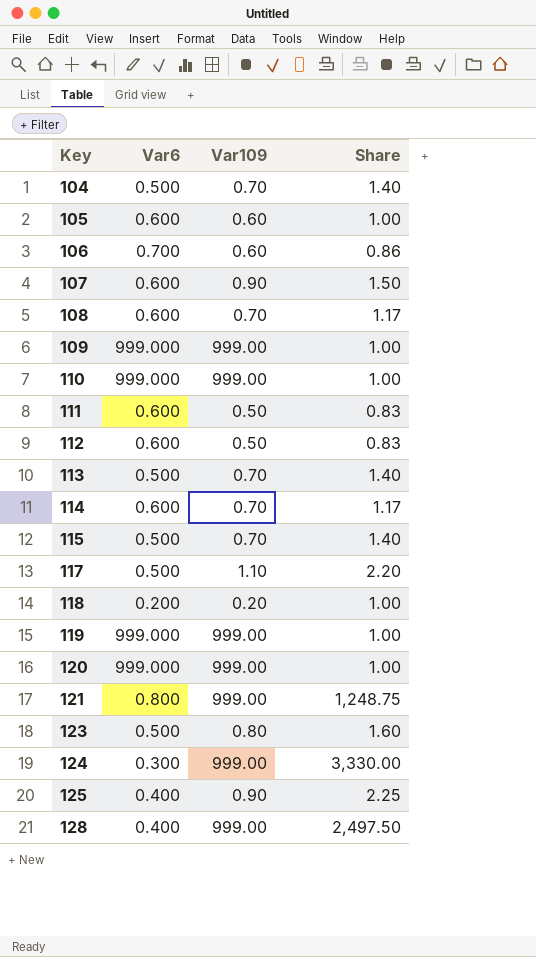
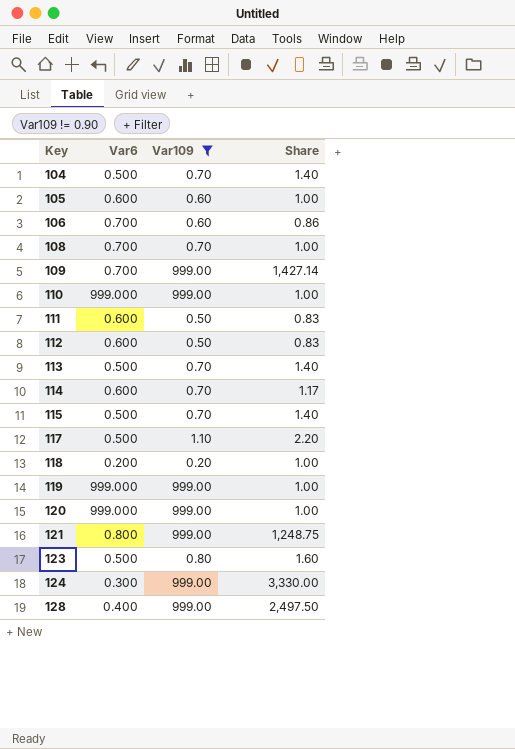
filter: none -> Var109 != 0.90
108 | Var6: 0.600 -> 0.700
108 | Share: 1.17 -> 1.00
109 | Var6: 999.000 -> 0.700
109 | Share: 1.00 -> 1,427.14

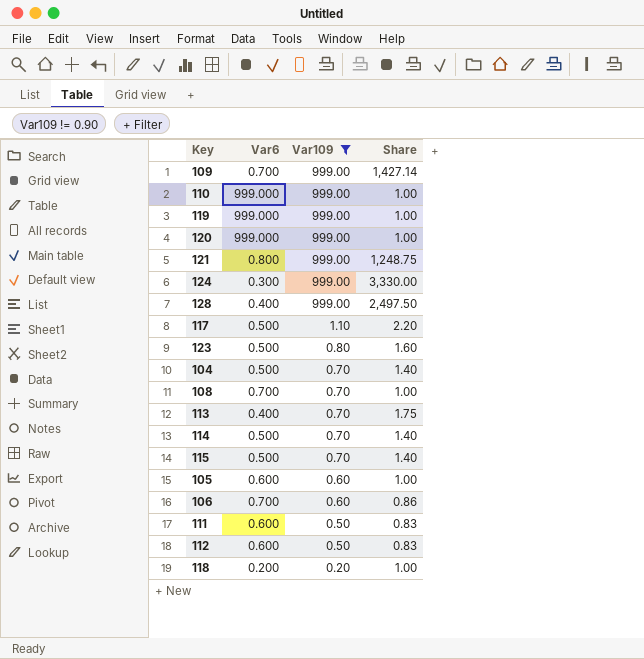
row order: Key ascending -> Var109 descending
113 | Var6: 0.500 -> 0.400
113 | Share: 1.40 -> 1.75
114 | Var6: 0.600 -> 0.500
114 | Share: 1.17 -> 1.40

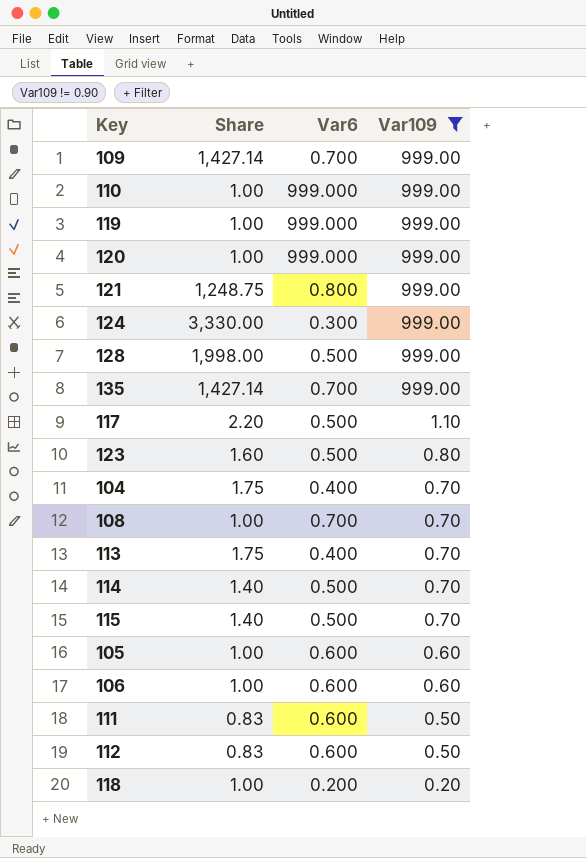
column Share | position: 4 -> 2
128 | Share: 2,497.50 -> 1,998.00
128 | Var6: 0.400 -> 0.500
row 135: none -> 1,427.14 | 0.700 | 999.00
104 | Share: 1.40 -> 1.75
104 | Var6: 0.500 -> 0.400
106 | Share: 0.86 -> 1.00
106 | Var6: 0.700 -> 0.600

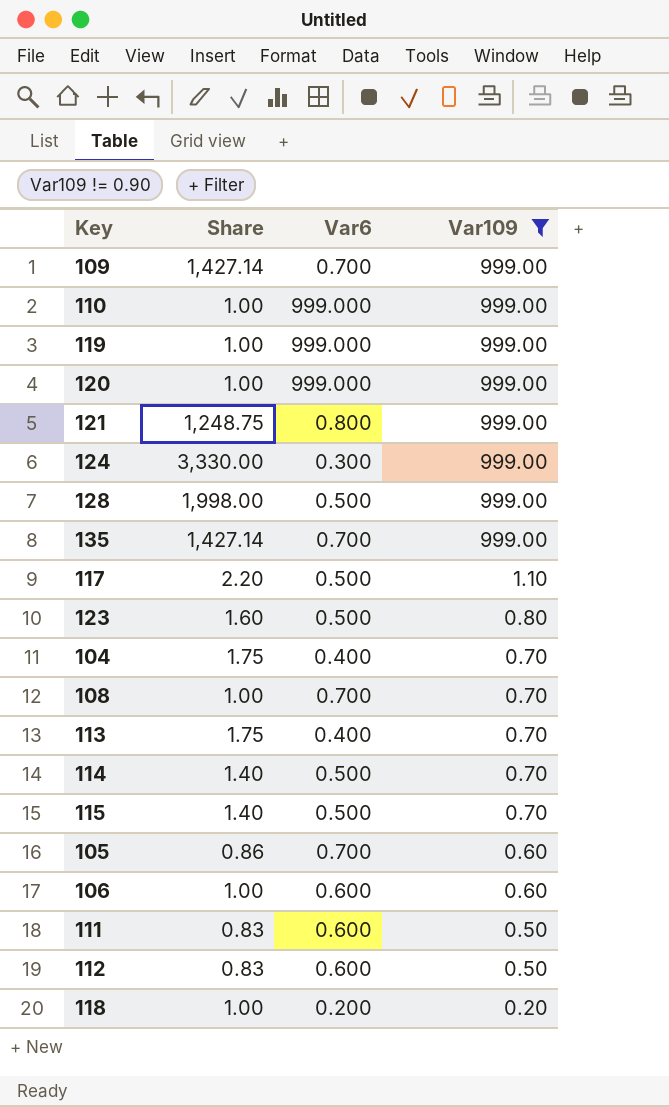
105 | Share: 1.00 -> 0.86
105 | Var6: 0.600 -> 0.700

